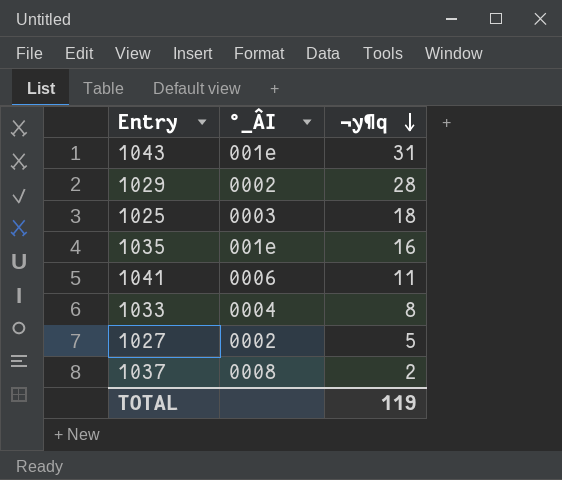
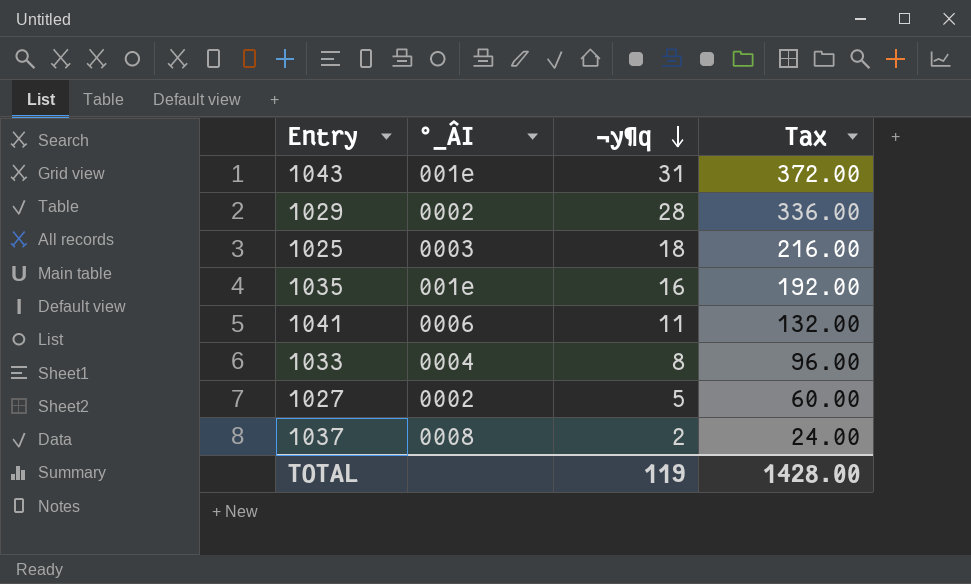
column Tax | formula: none -> [¬y¶q] * 12

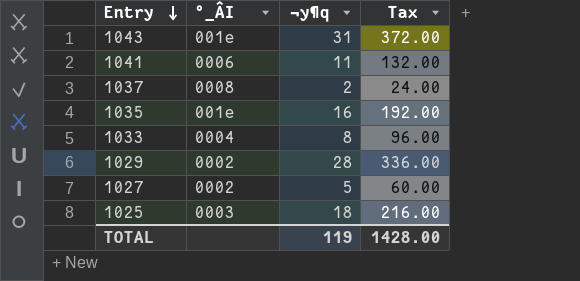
row order: ¬y¶q descending -> Entry descending

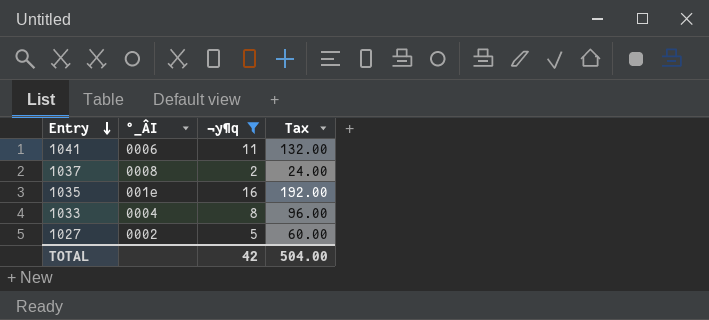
filter: none -> ¬y¶q <= 16
TOTAL | ¬y¶q: 119 -> 42
TOTAL | Tax: 1428.00 -> 504.00

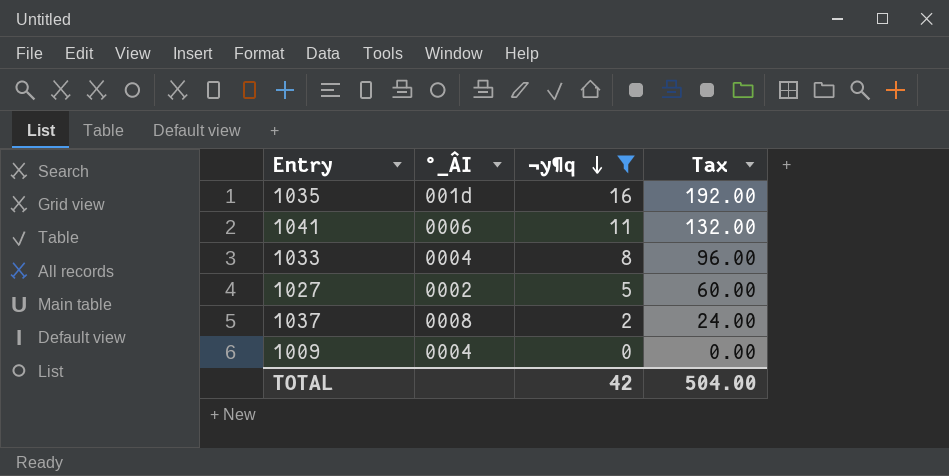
row order: Entry descending -> ¬y¶q descending
1035 | °_ÂI: 001e -> 001d
row 1009: none -> 0004 | 0 | 0.00

